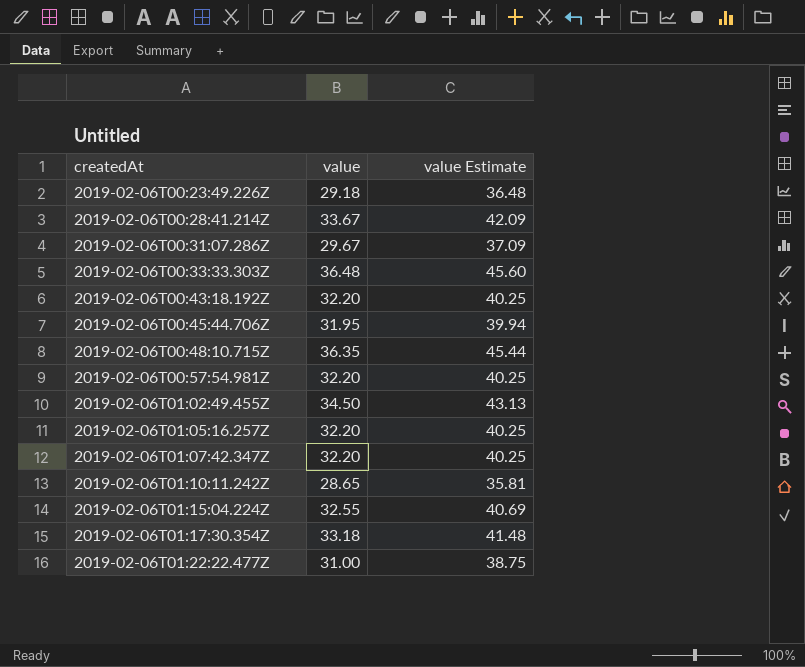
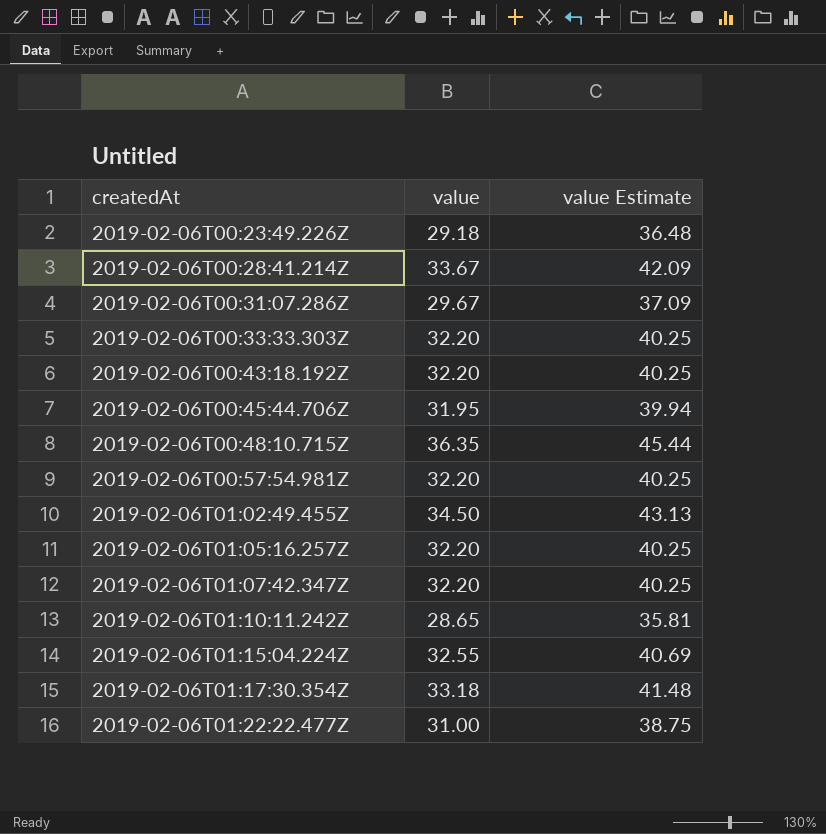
2019-02-06T00:33:33.303Z | value: 36.48 -> 32.20
2019-02-06T00:33:33.303Z | value Estimate: 45.60 -> 40.25

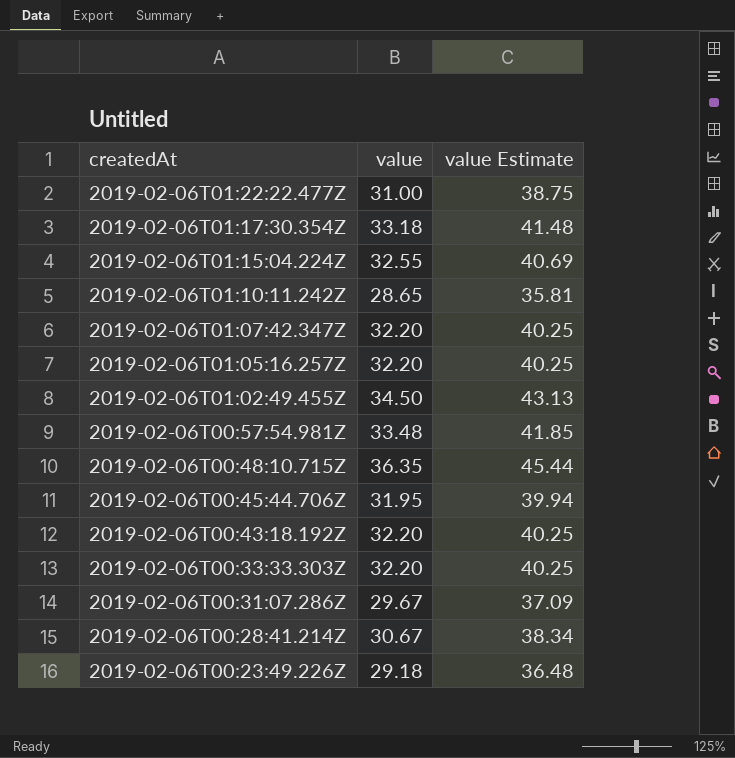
row order: createdAt ascending -> createdAt descending
2019-02-06T00:57:54.981Z | value: 32.20 -> 33.48
2019-02-06T00:57:54.981Z | value Estimate: 40.25 -> 41.85
2019-02-06T00:28:41.214Z | value: 33.67 -> 30.67
2019-02-06T00:28:41.214Z | value Estimate: 42.09 -> 38.34

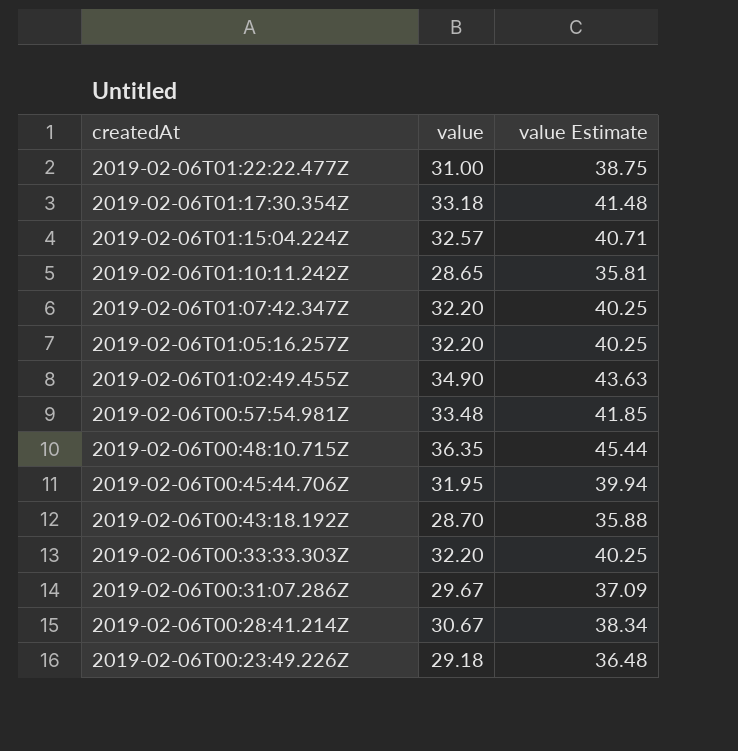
2019-02-06T01:15:04.224Z | value: 32.55 -> 32.57
2019-02-06T01:15:04.224Z | value Estimate: 40.69 -> 40.71
2019-02-06T01:02:49.455Z | value: 34.50 -> 34.90
2019-02-06T01:02:49.455Z | value Estimate: 43.13 -> 43.63
2019-02-06T00:43:18.192Z | value: 32.20 -> 28.70
2019-02-06T00:43:18.192Z | value Estimate: 40.25 -> 35.88

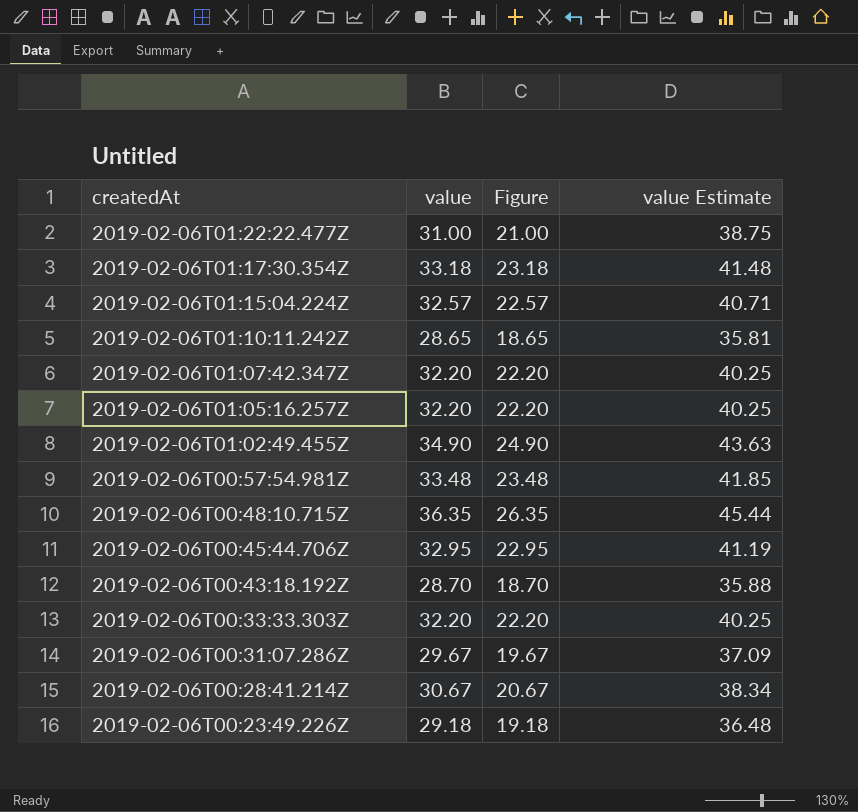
column Figure | formula: none -> [value] - 10
2019-02-06T00:45:44.706Z | value: 31.95 -> 32.95
2019-02-06T00:45:44.706Z | value Estimate: 39.94 -> 41.19

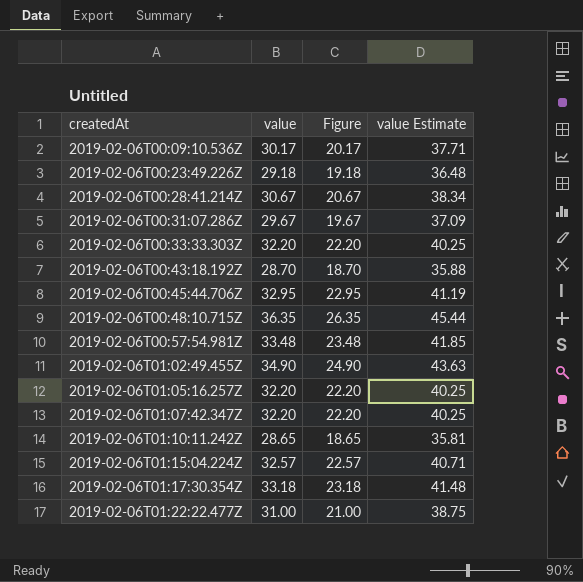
row order: createdAt descending -> createdAt ascending
row 2019-02-06T00:09:10.536Z: none -> 30.17 | 20.17 | 37.71

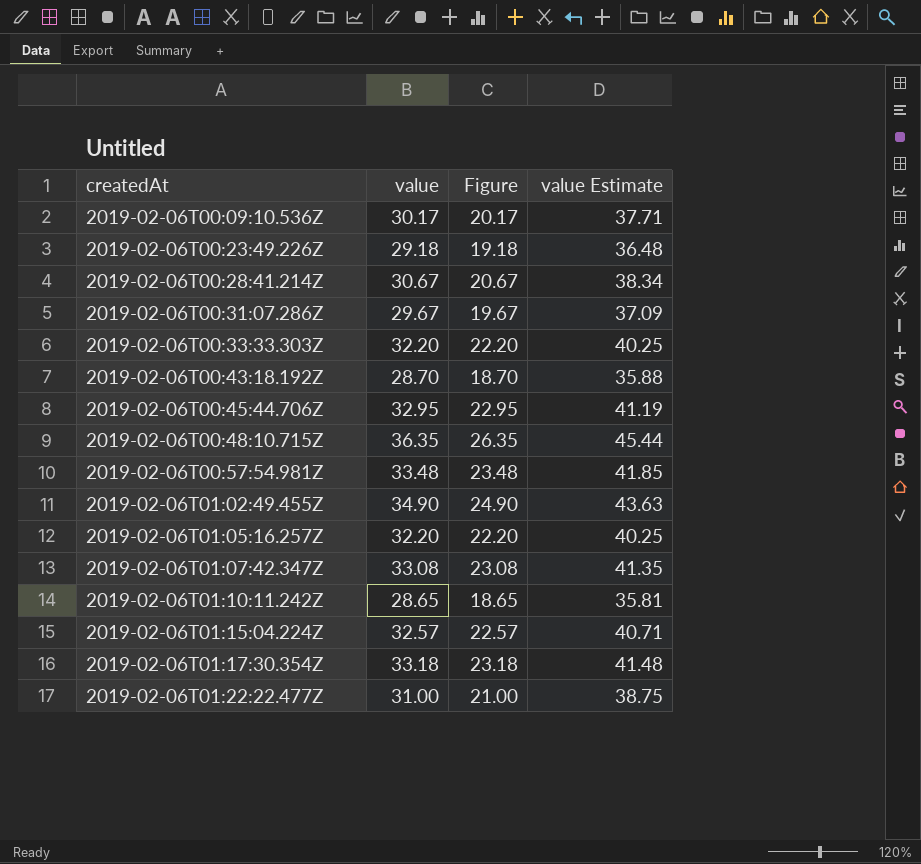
2019-02-06T01:07:42.347Z | value: 32.20 -> 33.08
2019-02-06T01:07:42.347Z | Figure: 22.20 -> 23.08
2019-02-06T01:07:42.347Z | value Estimate: 40.25 -> 41.35

